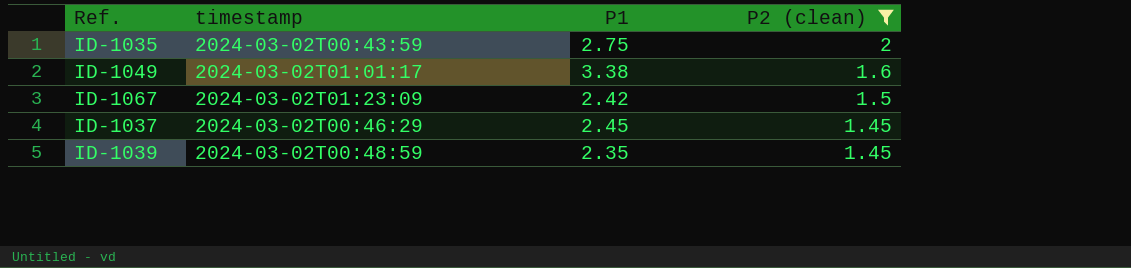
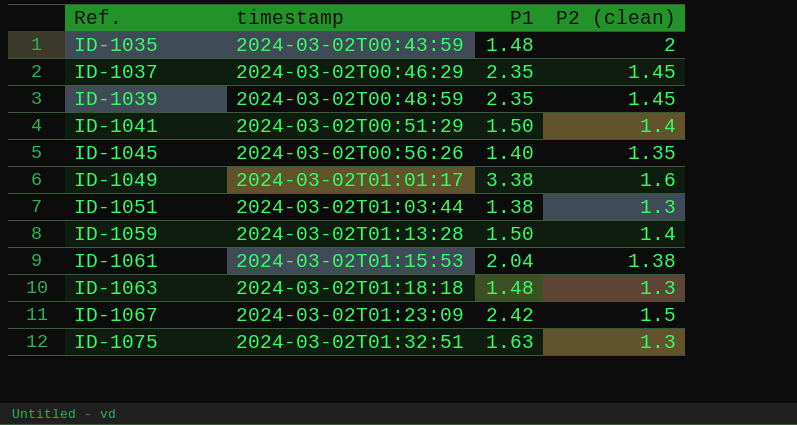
filter: P2 (clean) >= 1.45 -> none
row order: P2 (clean) descending -> Ref. ascending
ID-1035 | P1: 2.75 -> 1.48
ID-1037 | P1: 2.45 -> 2.35

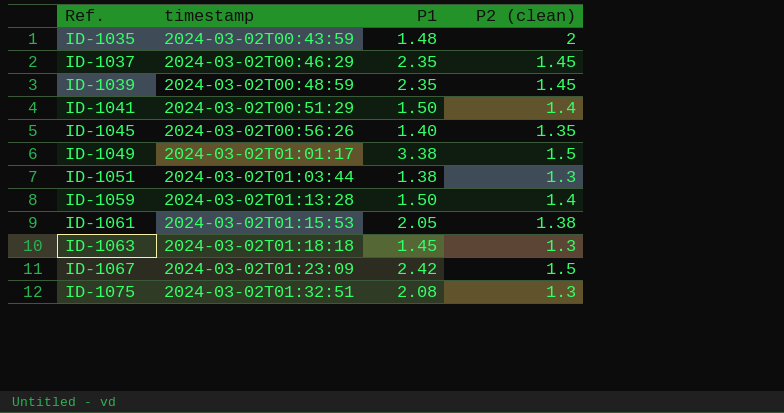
ID-1049 | P2 (clean): 1.6 -> 1.5
ID-1061 | P1: 2.04 -> 2.05
ID-1063 | P1: 1.48 -> 1.45
ID-1075 | P1: 1.63 -> 2.08

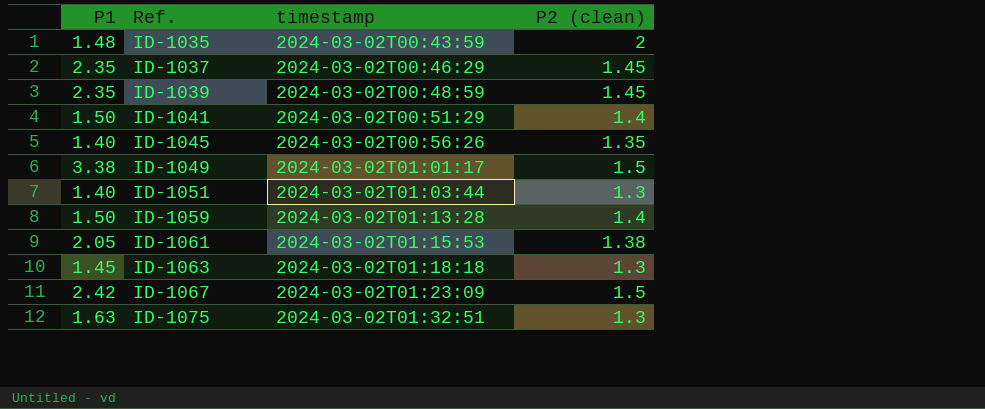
column P1 | position: 3 -> 1
ID-1051 | P1: 1.38 -> 1.40
ID-1075 | P1: 2.08 -> 1.63

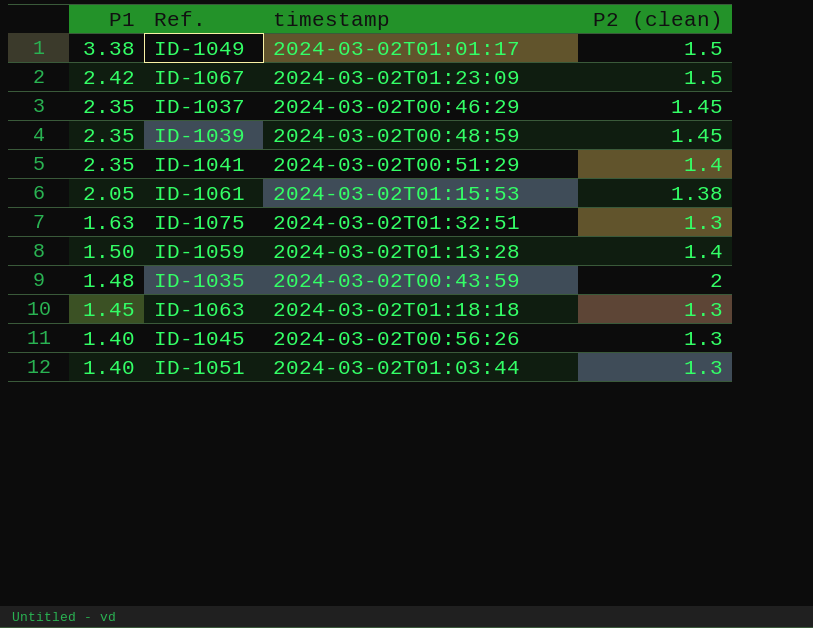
row order: Ref. ascending -> P1 descending
ID-1041 | P1: 1.50 -> 2.35
ID-1045 | P2 (clean): 1.35 -> 1.3

